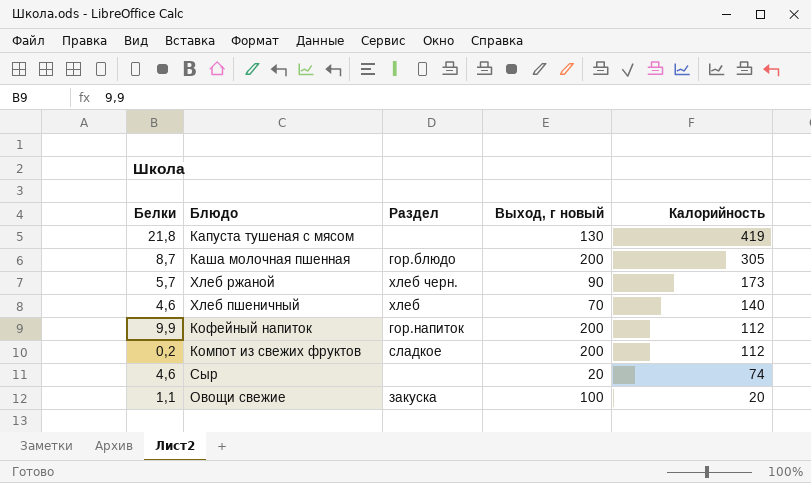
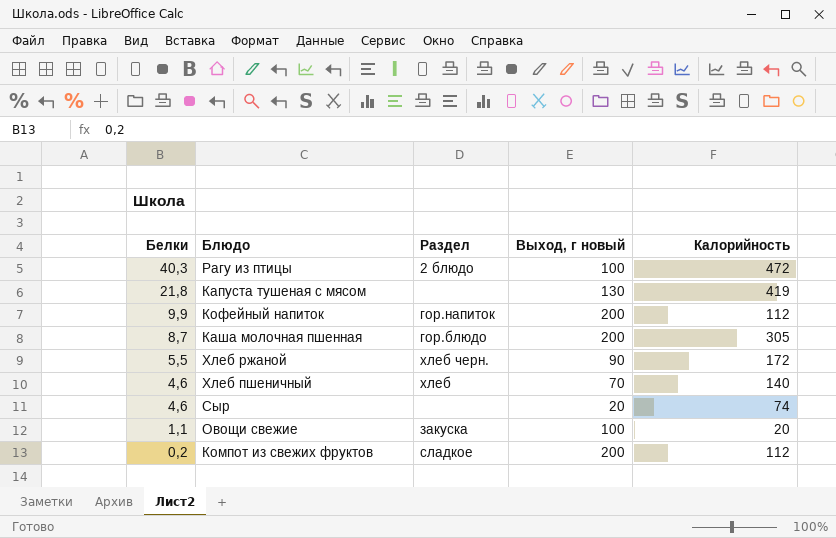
row order: Калорийность descending -> Белки descending
row Рагу из птицы: none -> 40,3 | 2 блюдо | 100 | 472
Хлеб ржаной | Белки: 5,7 -> 5,5
Хлеб ржаной | Калорийность: 173 -> 172

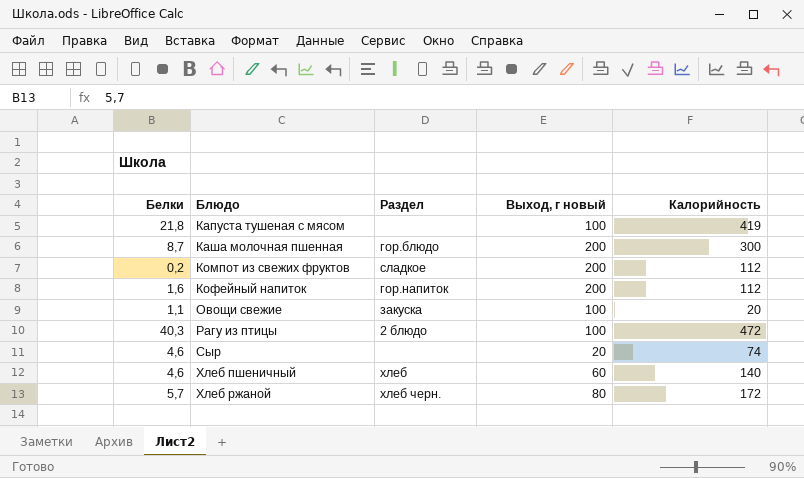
row order: Белки descending -> Блюдо ascending
Капуста тушеная с мясом | Выход, г новый: 130 -> 100
Каша молочная пшенная | Калорийность: 305 -> 300
Кофейный напиток | Белки: 9,9 -> 1,6
Хлеб пшеничный | Выход, г новый: 70 -> 60
Хлеб ржаной | Белки: 5,5 -> 5,7
Хлеб ржаной | Выход, г новый: 90 -> 80

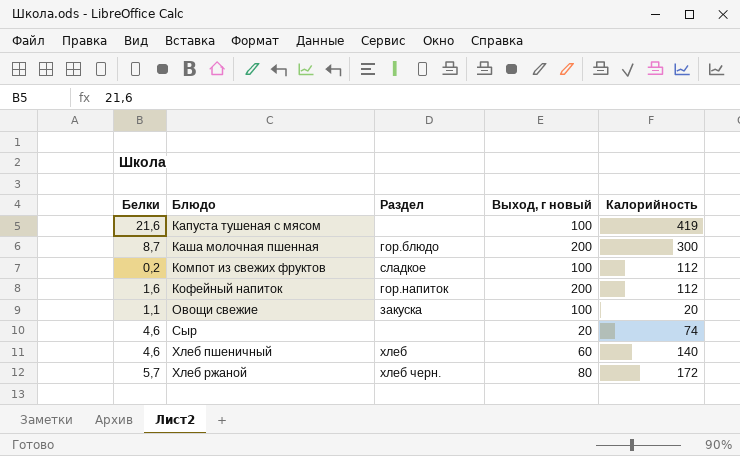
row Рагу из птицы: 40,3 | 2 блюдо | 100 | 472 -> none
Капуста тушеная с мясом | Белки: 21,8 -> 21,6
Компот из свежих фруктов | Выход, г новый: 200 -> 100

